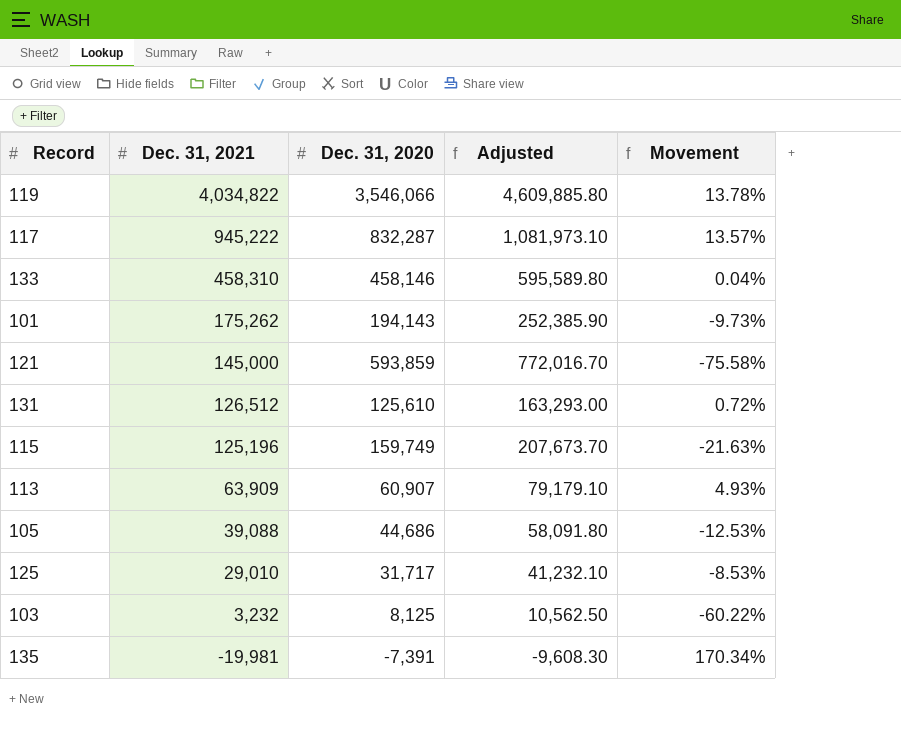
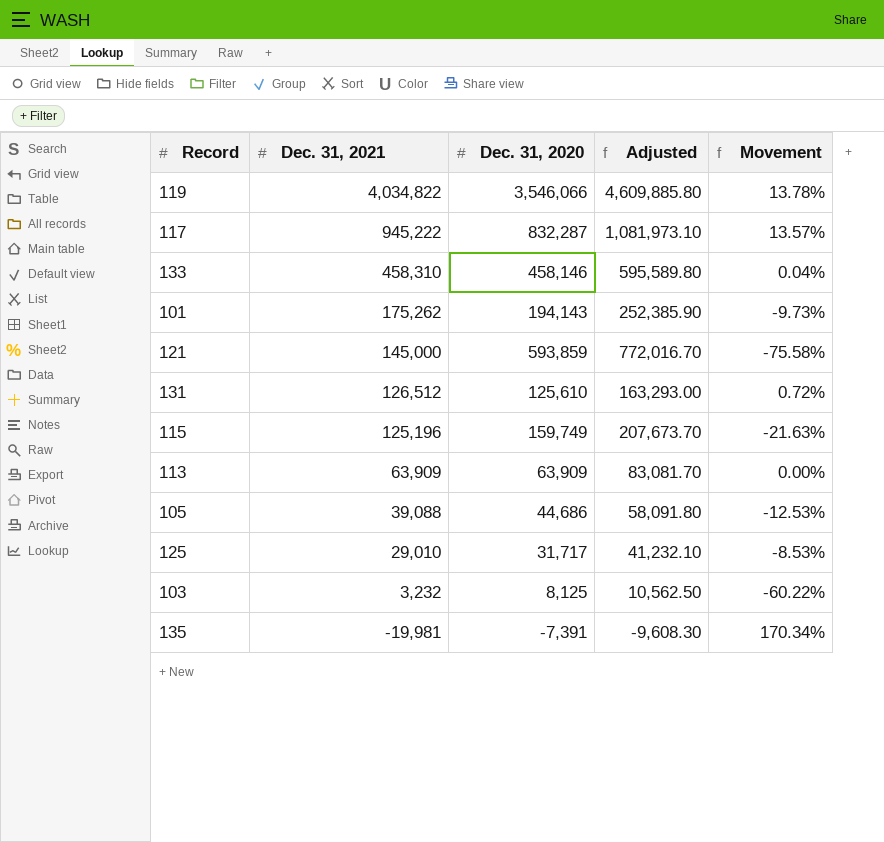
113 | Dec. 31, 2020: 60,907 -> 63,909
113 | Adjusted: 79,179.10 -> 83,081.70
113 | Movement: 4.93% -> 0.00%

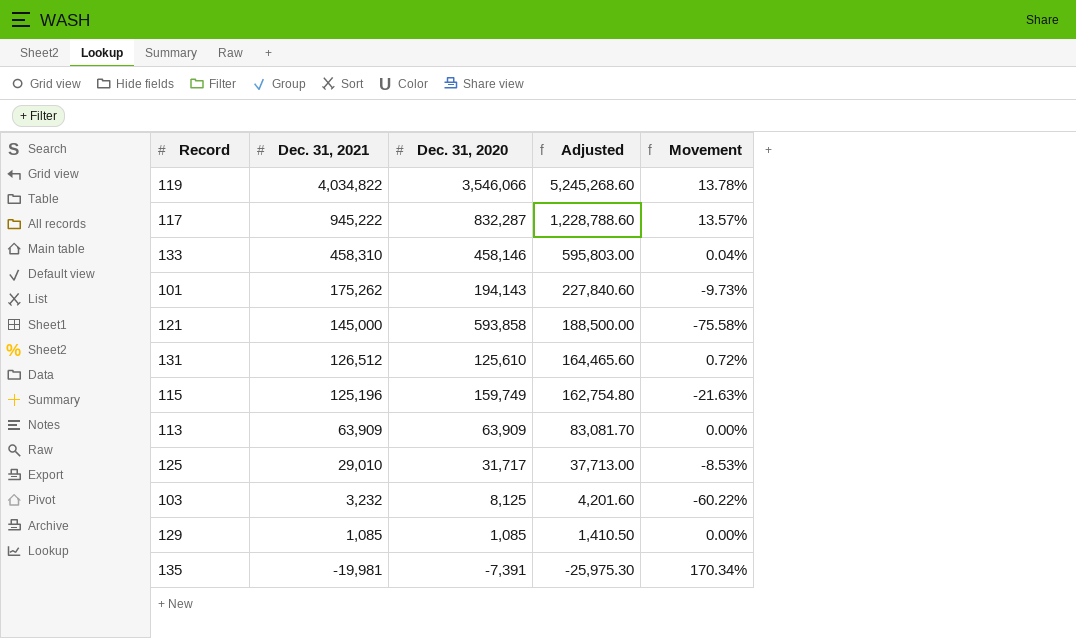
column Adjusted | formula: [Dec. 31, 2020] * 1.3 -> [Dec. 31, 2021] * 1.3
row 105: 39,088 | 44,686 | 58,091.80 | -12.53% -> none
121 | Dec. 31, 2020: 593,859 -> 593,858
row 129: none -> 1,085 | 1,085 | 1,410.50 | 0.00%

